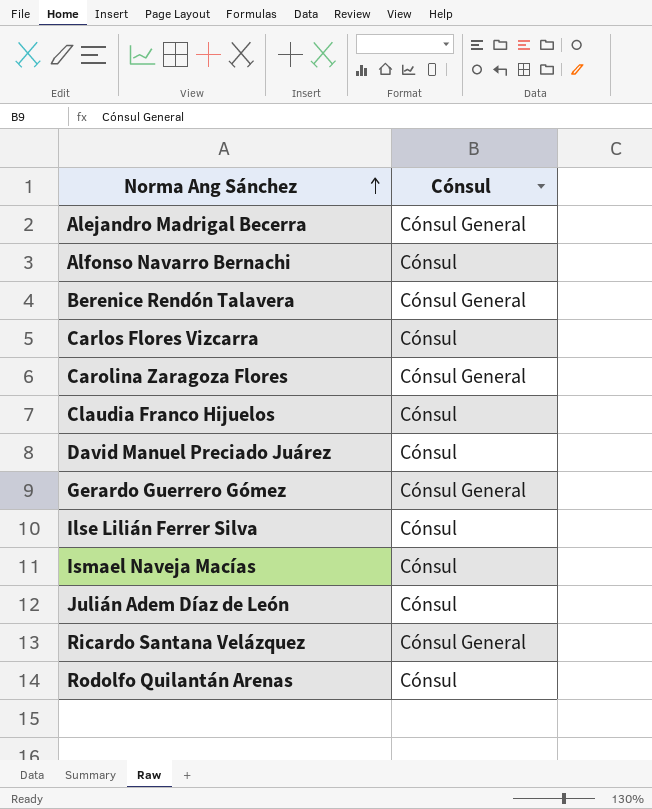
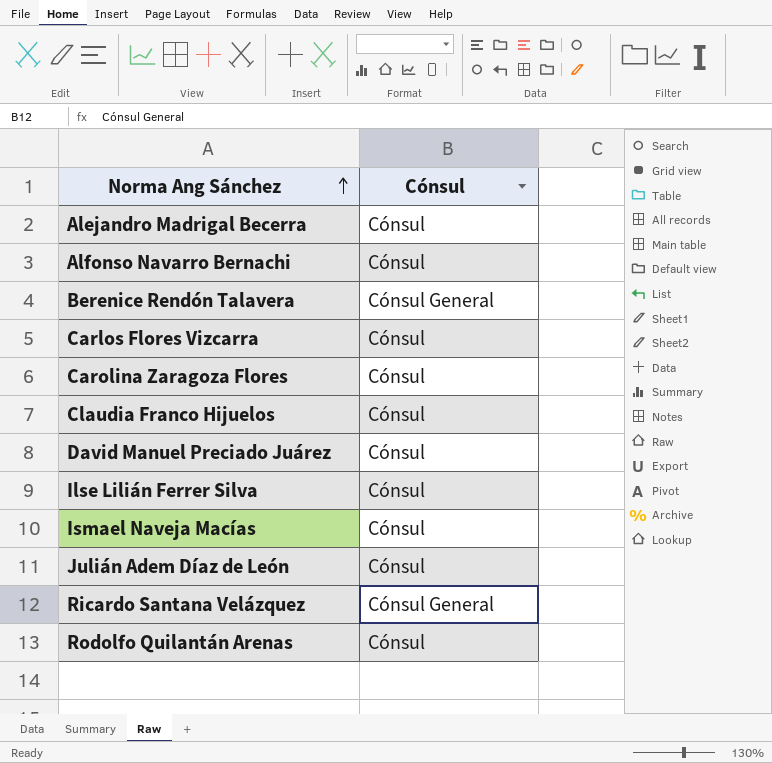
row Gerardo Guerrero Gómez: Cónsul General -> none
Alejandro Madrigal Becerra | Cónsul: Cónsul General -> Cónsul
Carolina Zaragoza Flores | Cónsul: Cónsul General -> Cónsul

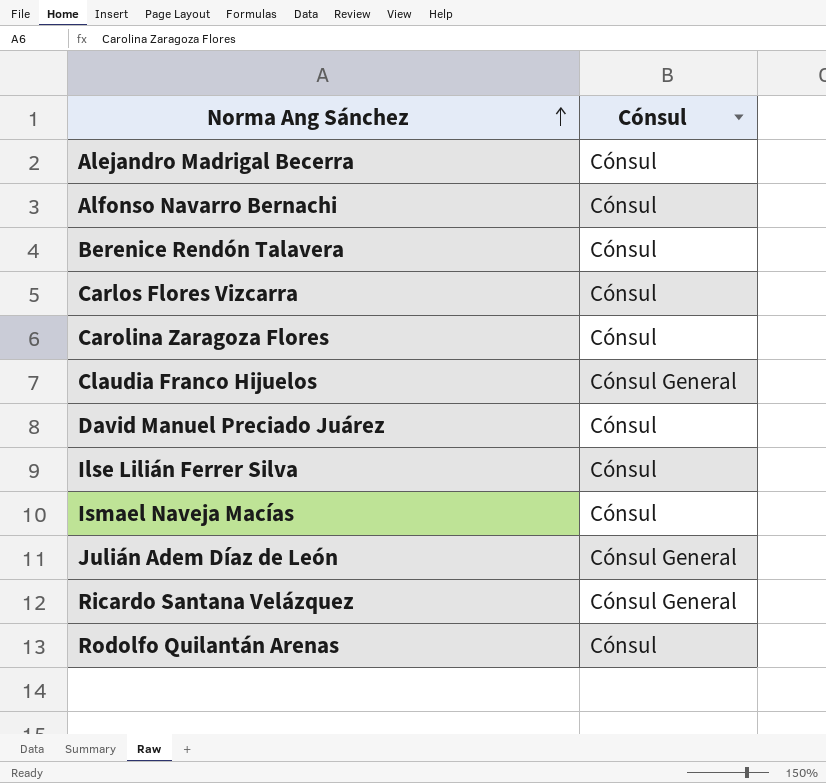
Berenice Rendón Talavera | Cónsul: Cónsul General -> Cónsul
Claudia Franco Hijuelos | Cónsul: Cónsul -> Cónsul General
Julián Adem Díaz de León | Cónsul: Cónsul -> Cónsul General

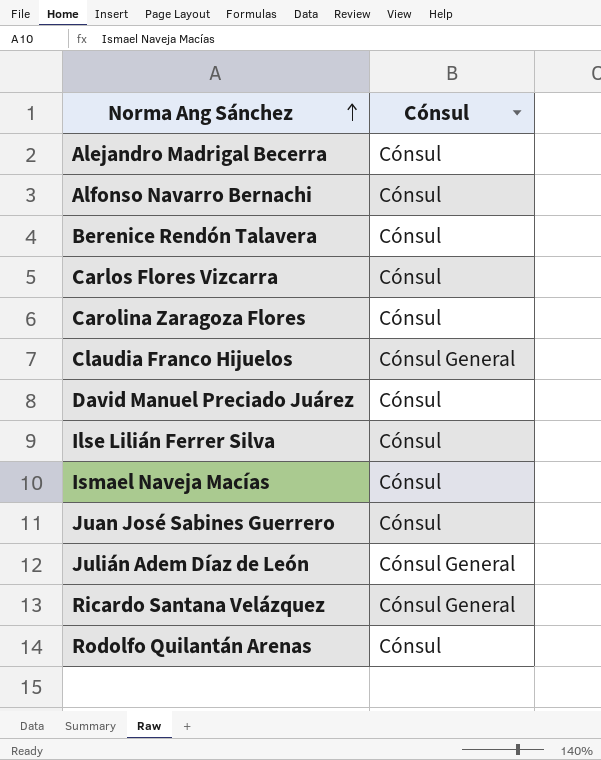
row Juan José Sabines Guerrero: none -> Cónsul

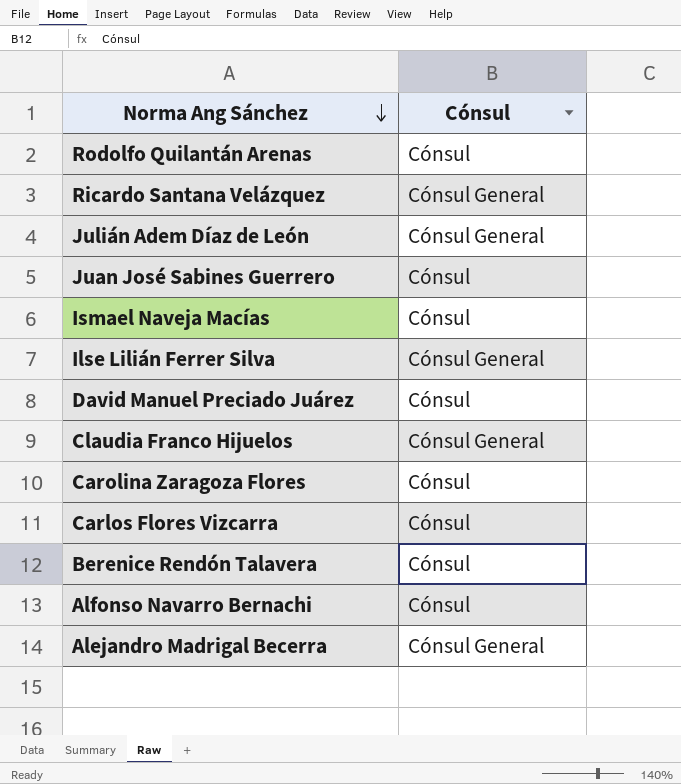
row order: Norma Ang Sánchez ascending -> Norma Ang Sánchez descending
Ilse Lilián Ferrer Silva | Cónsul: Cónsul -> Cónsul General
Alejandro Madrigal Becerra | Cónsul: Cónsul -> Cónsul General

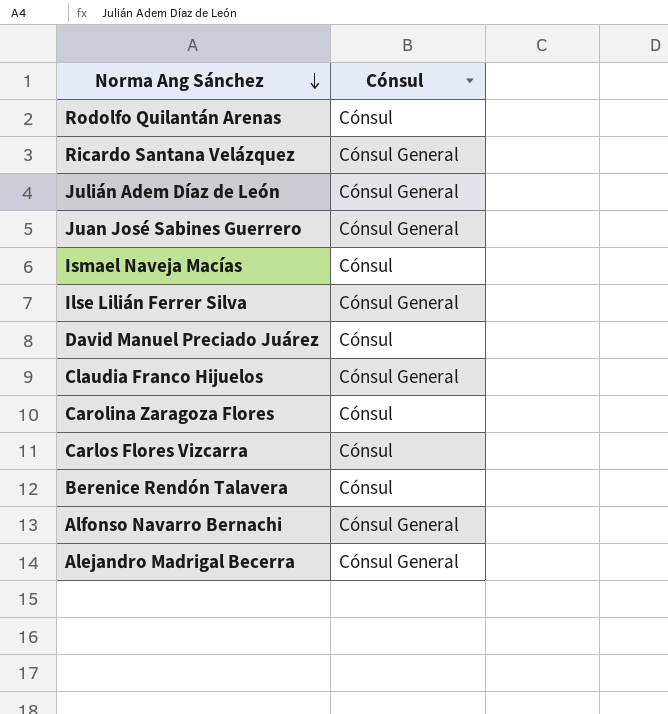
Juan José Sabines Guerrero | Cónsul: Cónsul -> Cónsul General
Alfonso Navarro Bernachi | Cónsul: Cónsul -> Cónsul General

